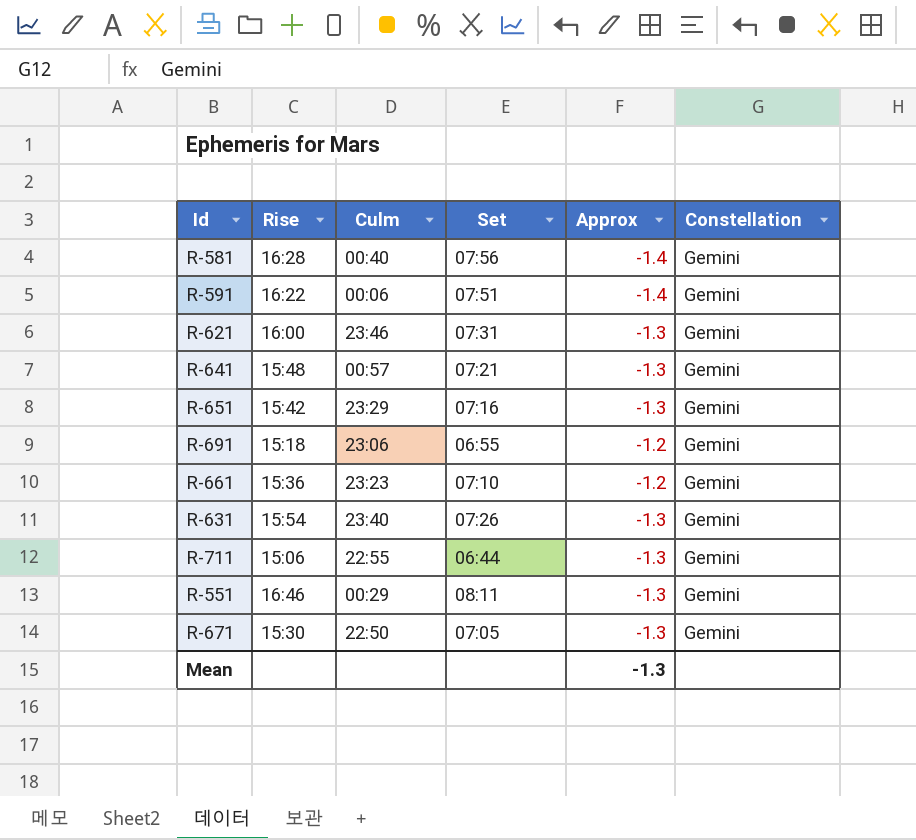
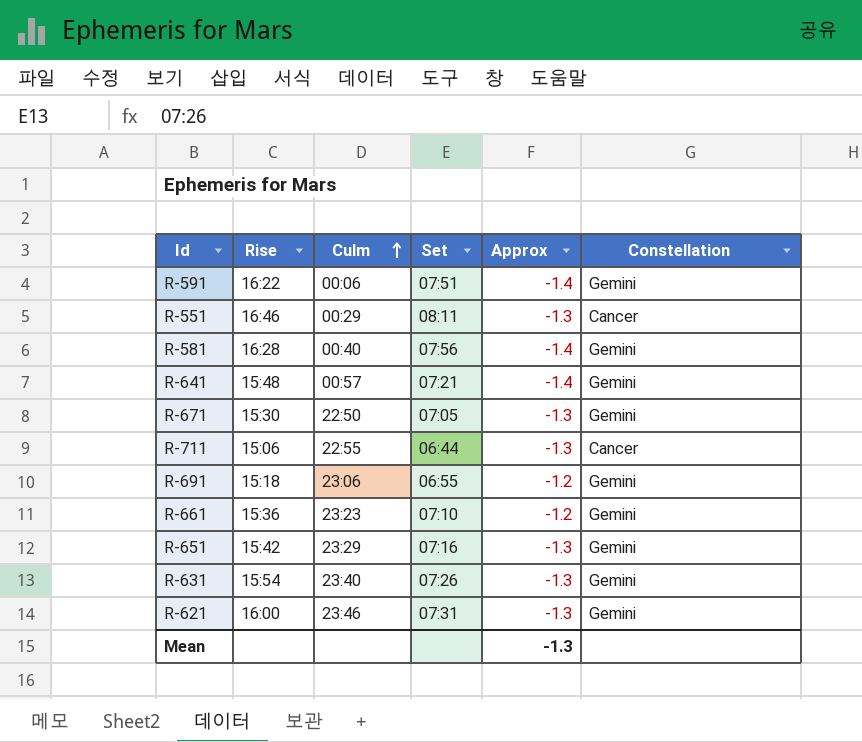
row order: none -> Culm ascending
R-551 | Constellation: Gemini -> Cancer
R-641 | Approx: -1.3 -> -1.4
R-711 | Constellation: Gemini -> Cancer

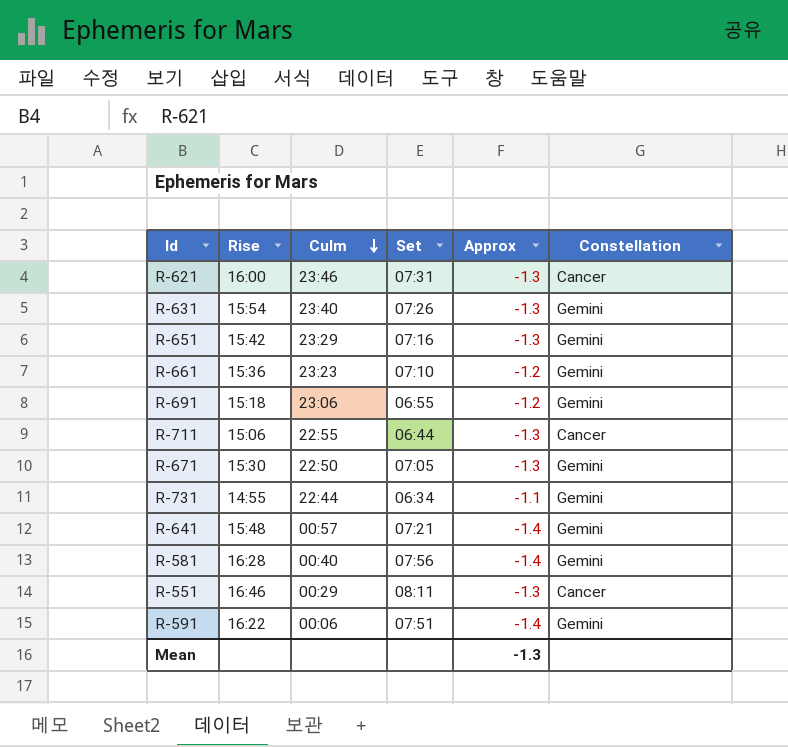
row order: Culm ascending -> Culm descending
R-621 | Constellation: Gemini -> Cancer
row R-731: none -> 14:55 | 22:44 | 06:34 | -1.1 | Gemini

